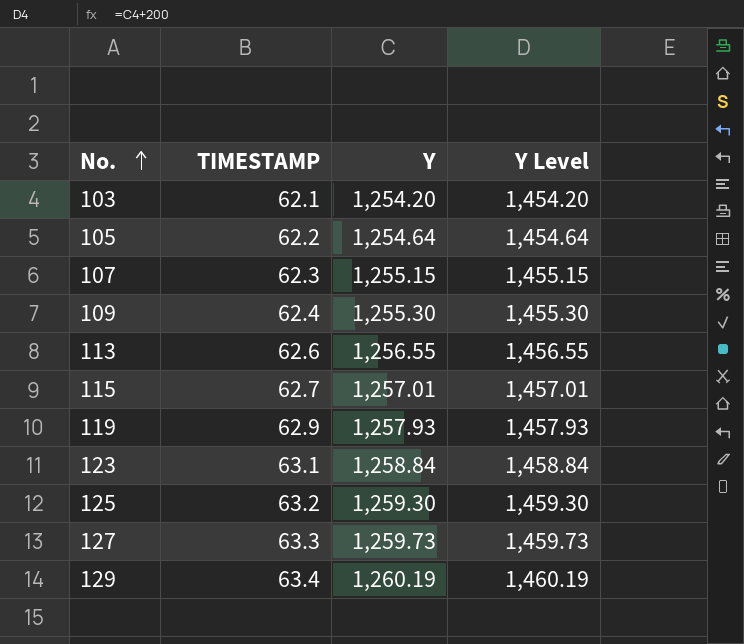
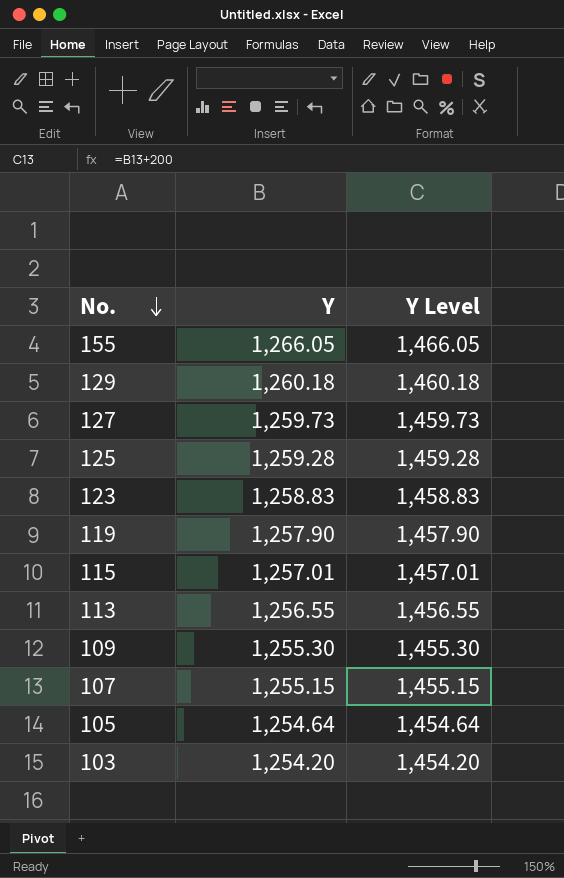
row order: No. ascending -> No. descending
column TIMESTAMP | position: 2 -> none
row 155: none -> 1,266.05 | 1,466.05
129 | Y: 1,260.19 -> 1,260.18
129 | Y Level: 1,460.19 -> 1,460.18
125 | Y: 1,259.30 -> 1,259.28
125 | Y Level: 1,459.30 -> 1,459.28
123 | Y: 1,258.84 -> 1,258.83
123 | Y Level: 1,458.84 -> 1,458.83
119 | Y: 1,257.93 -> 1,257.90
119 | Y Level: 1,457.93 -> 1,457.90

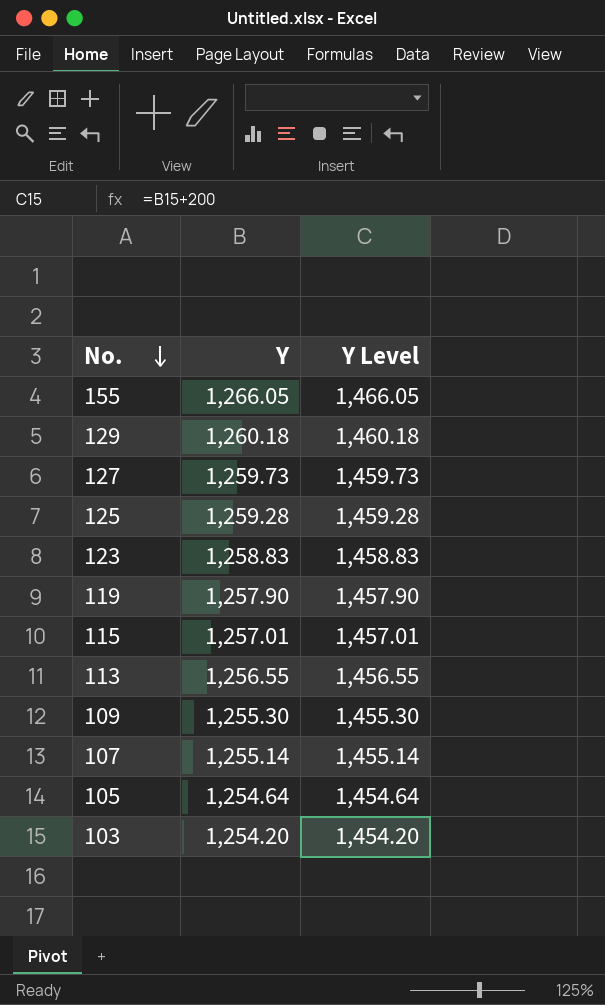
107 | Y: 1,255.15 -> 1,255.14
107 | Y Level: 1,455.15 -> 1,455.14

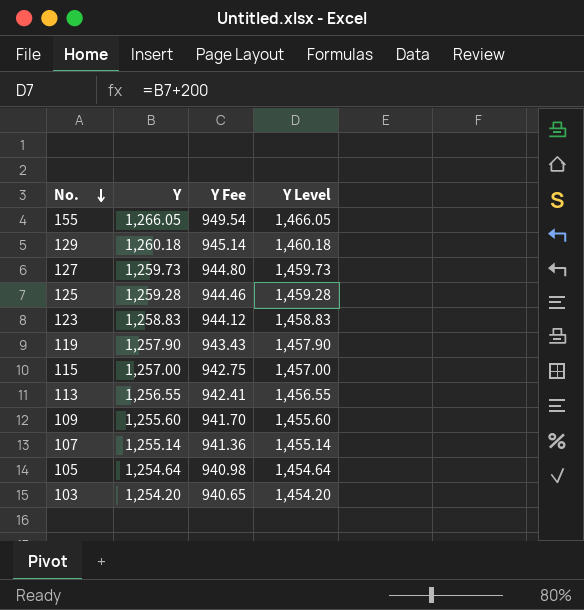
column Y Fee | formula: none -> [Y] * 0.75
115 | Y: 1,257.01 -> 1,257.00
115 | Y Level: 1,457.01 -> 1,457.00
109 | Y: 1,255.30 -> 1,255.60
109 | Y Level: 1,455.30 -> 1,455.60

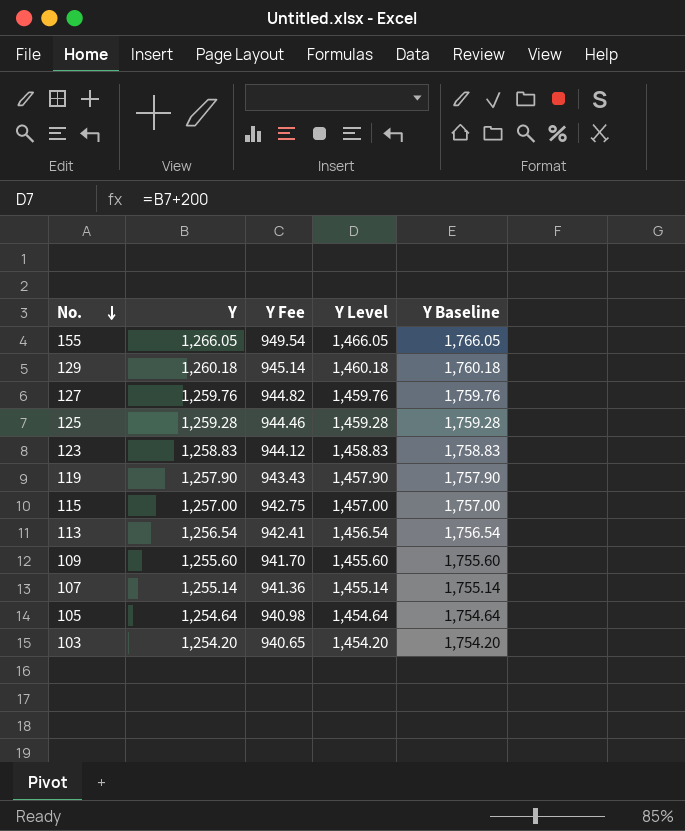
column Y Baseline | formula: none -> [Y] + 500
127 | Y: 1,259.73 -> 1,259.76
127 | Y Fee: 944.80 -> 944.82
127 | Y Level: 1,459.73 -> 1,459.76
113 | Y: 1,256.55 -> 1,256.54
113 | Y Level: 1,456.55 -> 1,456.54

